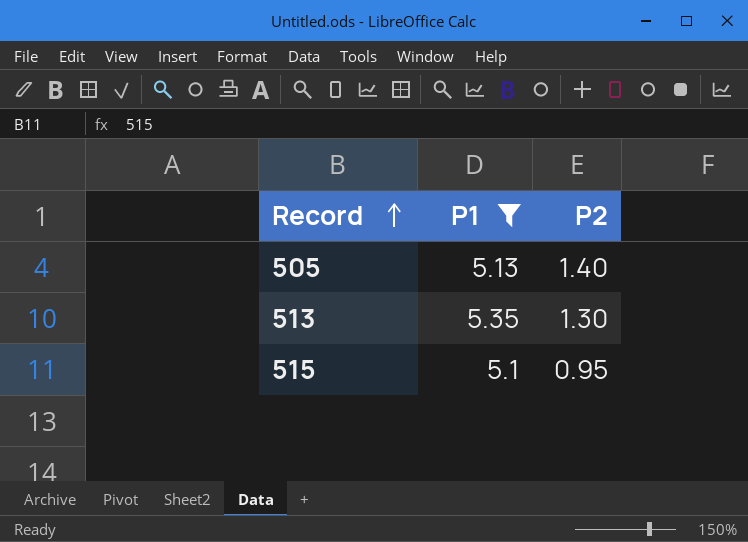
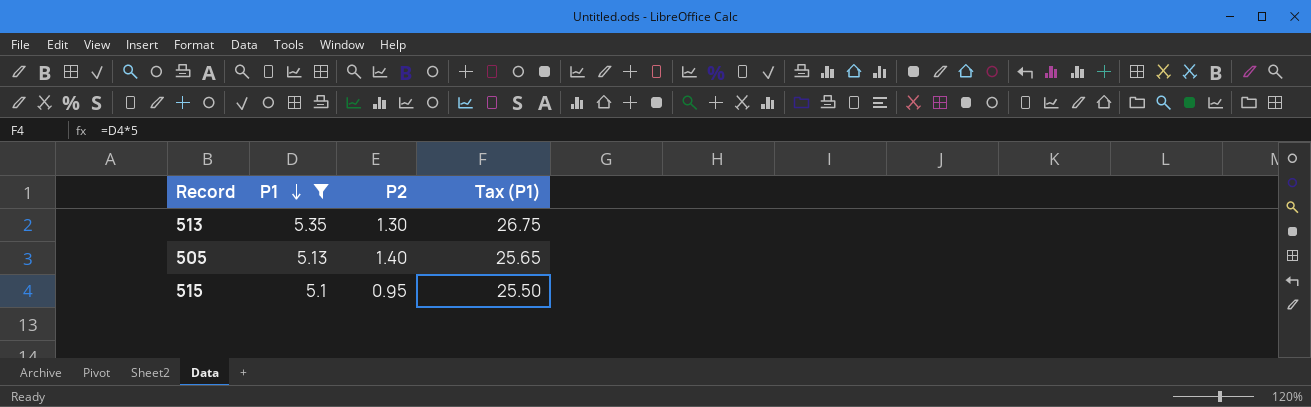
row order: Record ascending -> P1 descending
column Tax (P1) | formula: none -> [P1] * 5

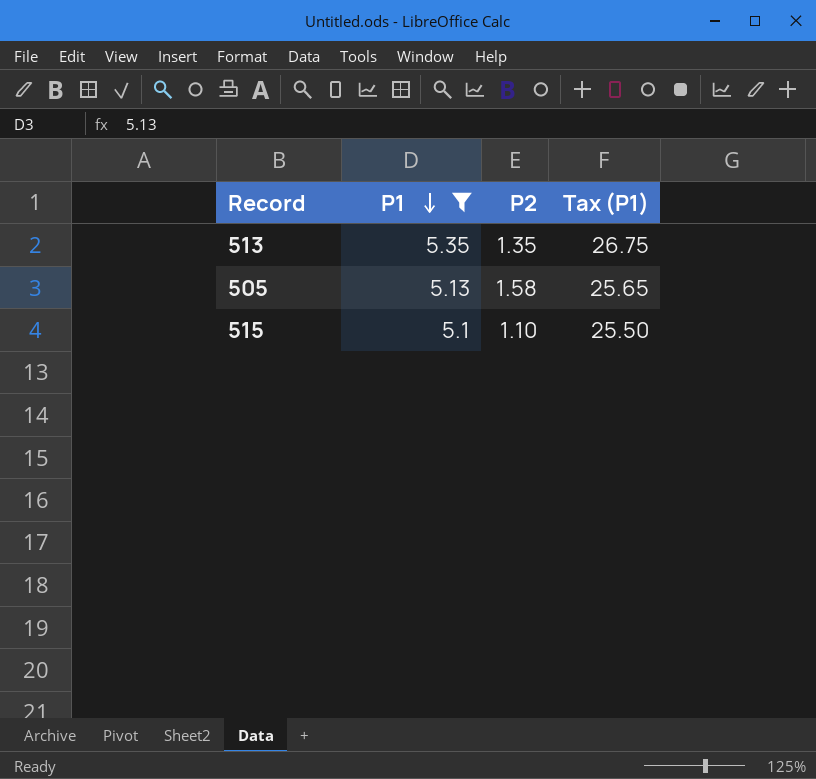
513 | P2: 1.30 -> 1.35
505 | P2: 1.40 -> 1.58
515 | P2: 0.95 -> 1.10

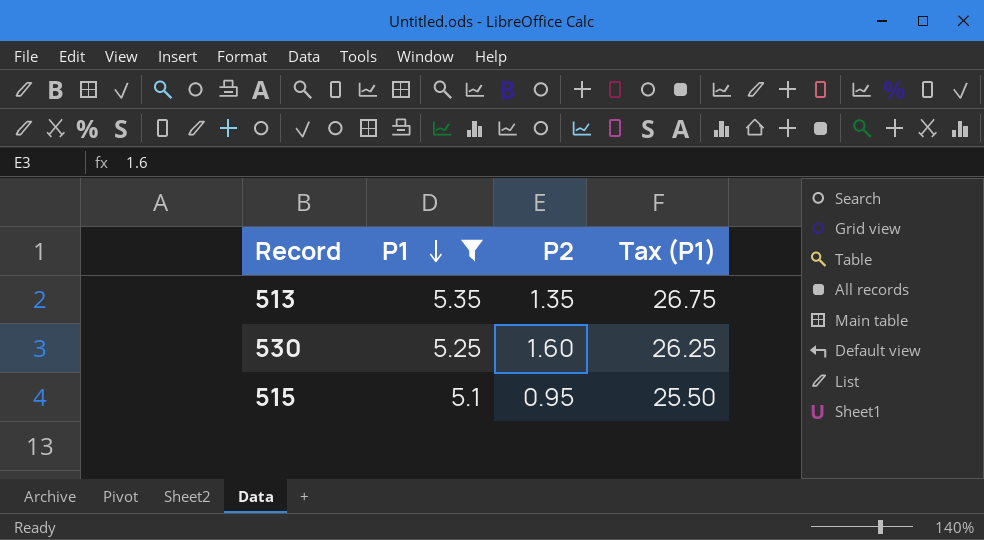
row 505: 5.13 | 1.58 | 25.65 -> none
row 530: none -> 5.25 | 1.60 | 26.25
515 | P2: 1.10 -> 0.95

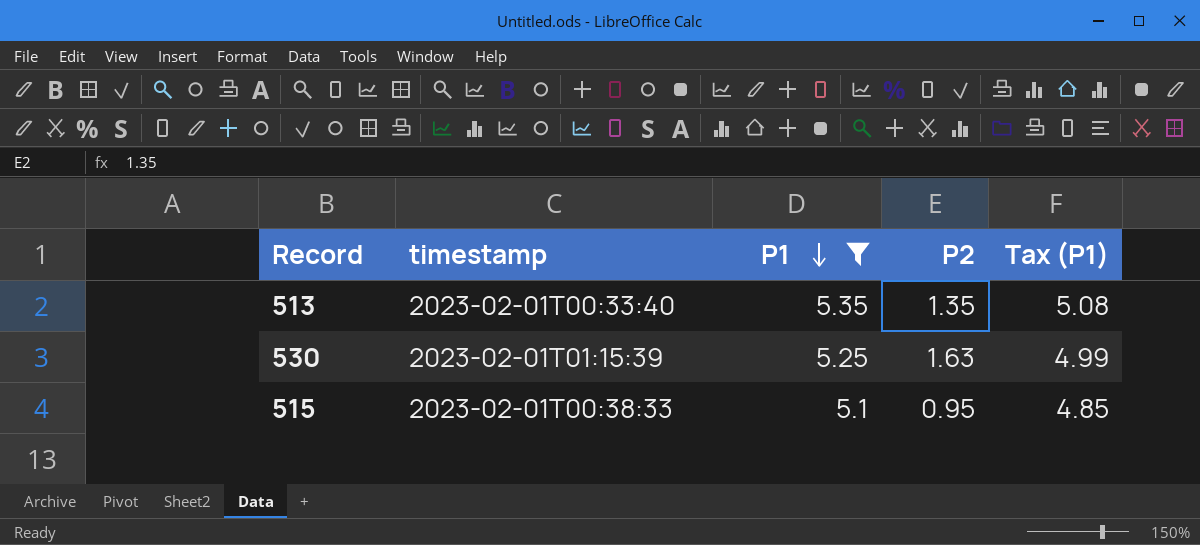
column timestamp | position: none -> 2
column Tax (P1) | formula: [P1] * 5 -> [P1] * 0.95
530 | P2: 1.60 -> 1.63

